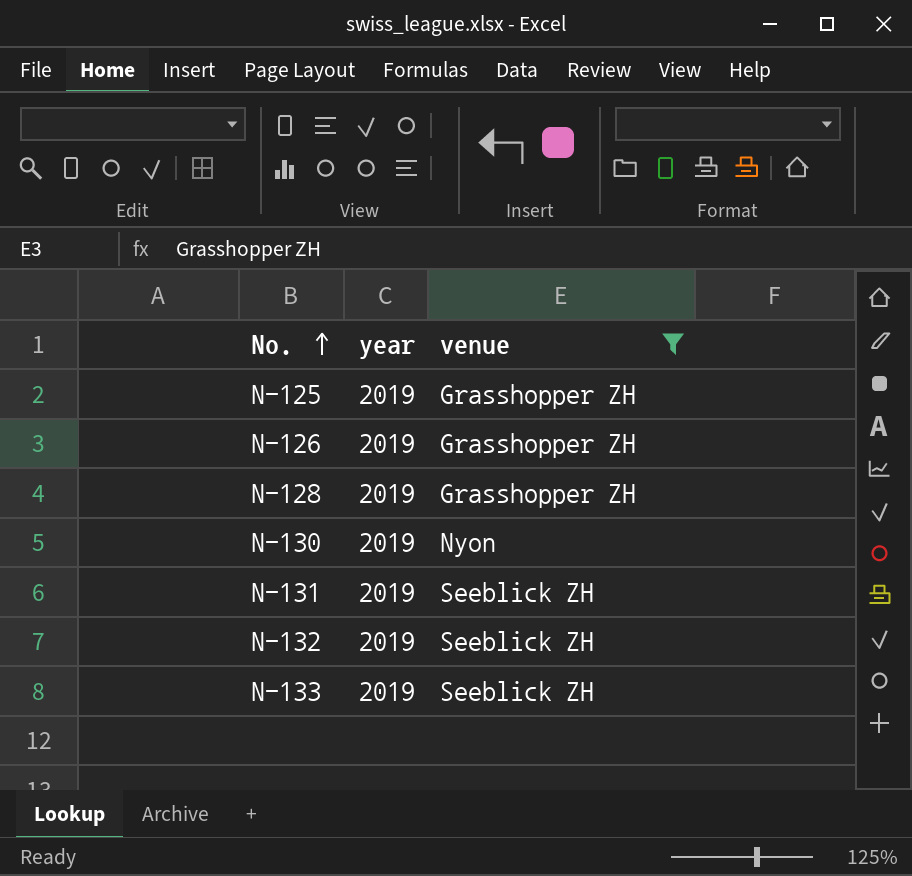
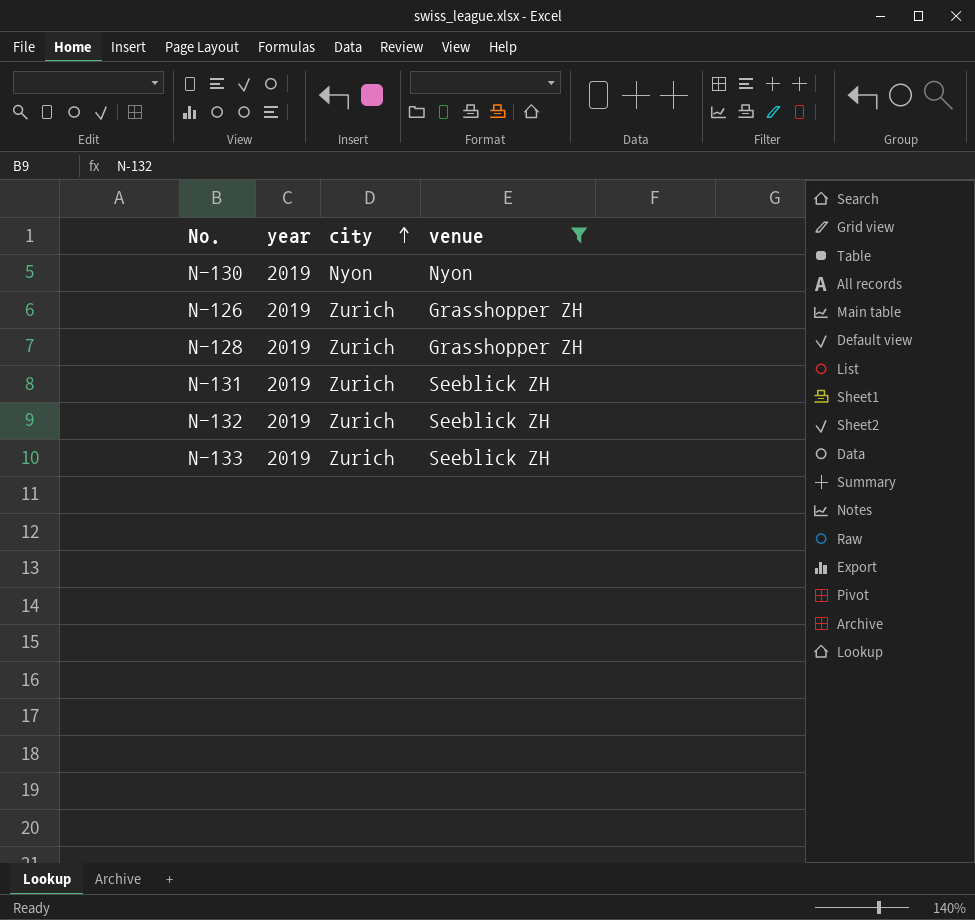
row order: No. ascending -> city ascending
column city | position: none -> 3
row N-125: 2019 | Grasshopper ZH -> none

